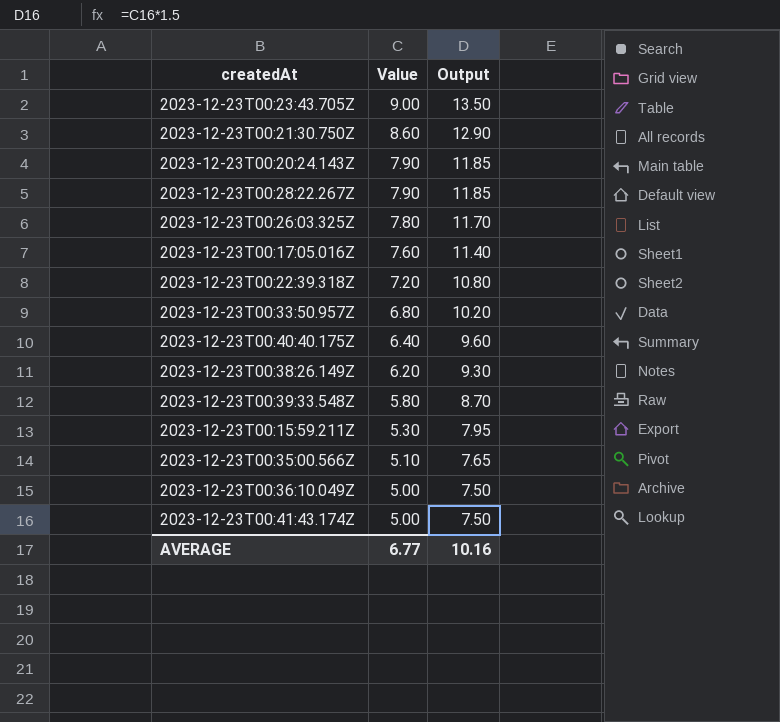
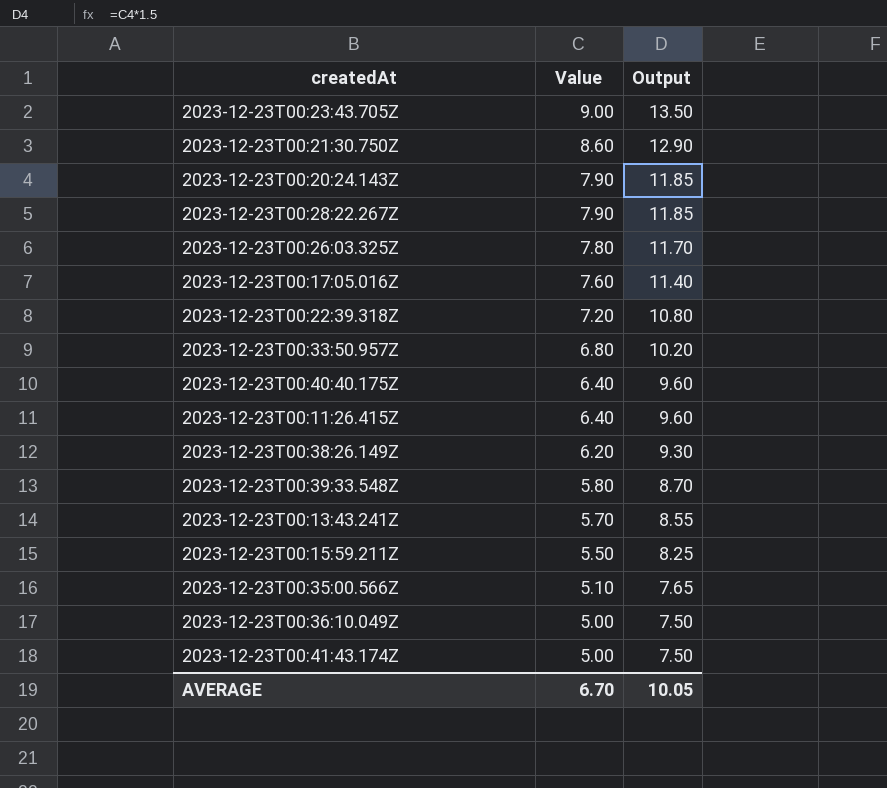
row 2023-12-23T00:11:26.415Z: none -> 6.40 | 9.60
row 2023-12-23T00:13:43.241Z: none -> 5.70 | 8.55
2023-12-23T00:15:59.211Z | Value: 5.30 -> 5.50
2023-12-23T00:15:59.211Z | Output: 7.95 -> 8.25
AVERAGE | Value: 6.77 -> 6.70
AVERAGE | Output: 10.16 -> 10.05

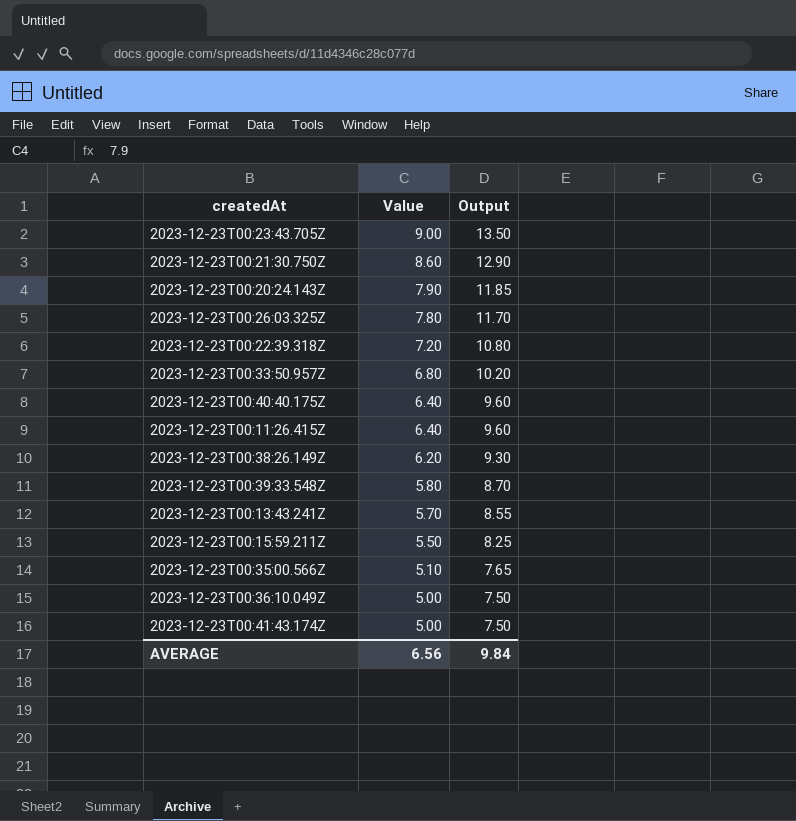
row 2023-12-23T00:28:22.267Z: 7.90 | 11.85 -> none
row 2023-12-23T00:17:05.016Z: 7.60 | 11.40 -> none
AVERAGE | Value: 6.70 -> 6.56
AVERAGE | Output: 10.05 -> 9.84

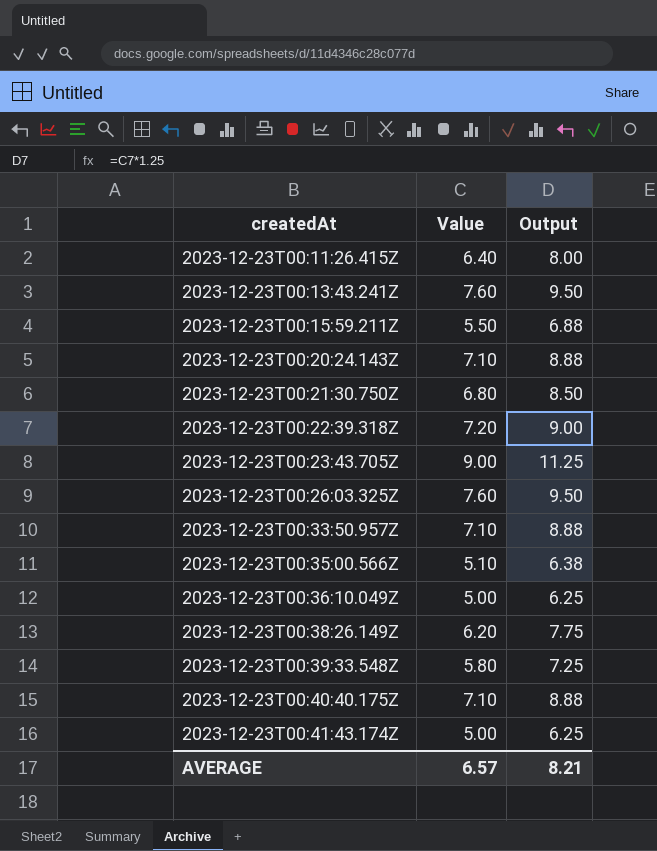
row order: Value descending -> createdAt ascending
column Output | formula: [Value] * 1.5 -> [Value] * 1.25
2023-12-23T00:13:43.241Z | Value: 5.70 -> 7.60
2023-12-23T00:20:24.143Z | Value: 7.90 -> 7.10
2023-12-23T00:21:30.750Z | Value: 8.60 -> 6.80
2023-12-23T00:26:03.325Z | Value: 7.80 -> 7.60
2023-12-23T00:33:50.957Z | Value: 6.80 -> 7.10
2023-12-23T00:40:40.175Z | Value: 6.40 -> 7.10
AVERAGE | Value: 6.56 -> 6.57
AVERAGE | Output: 9.84 -> 8.21

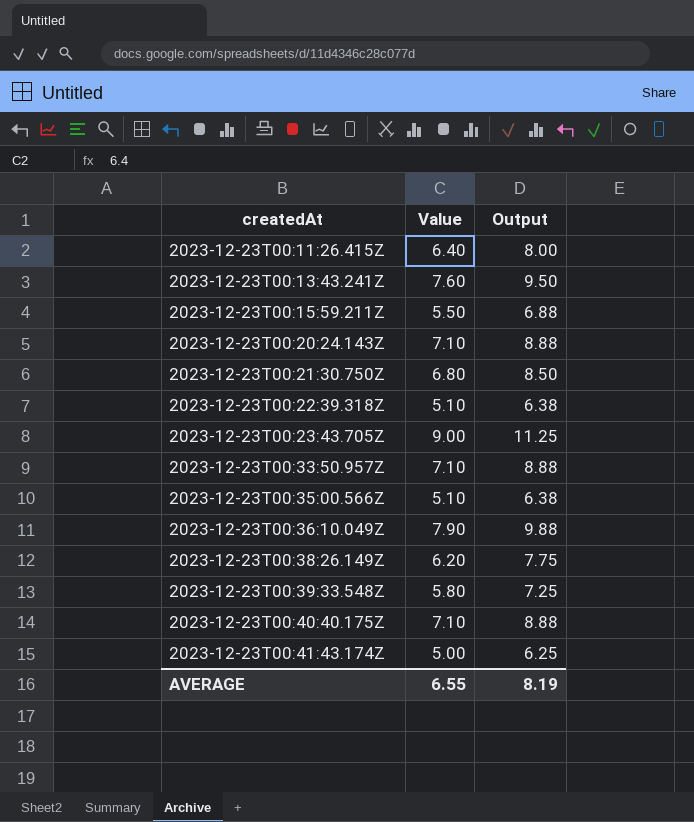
row 2023-12-23T00:26:03.325Z: 7.60 | 9.50 -> none
2023-12-23T00:22:39.318Z | Value: 7.20 -> 5.10
2023-12-23T00:22:39.318Z | Output: 9.00 -> 6.38
2023-12-23T00:36:10.049Z | Value: 5.00 -> 7.90
2023-12-23T00:36:10.049Z | Output: 6.25 -> 9.88
AVERAGE | Value: 6.57 -> 6.55
AVERAGE | Output: 8.21 -> 8.19

